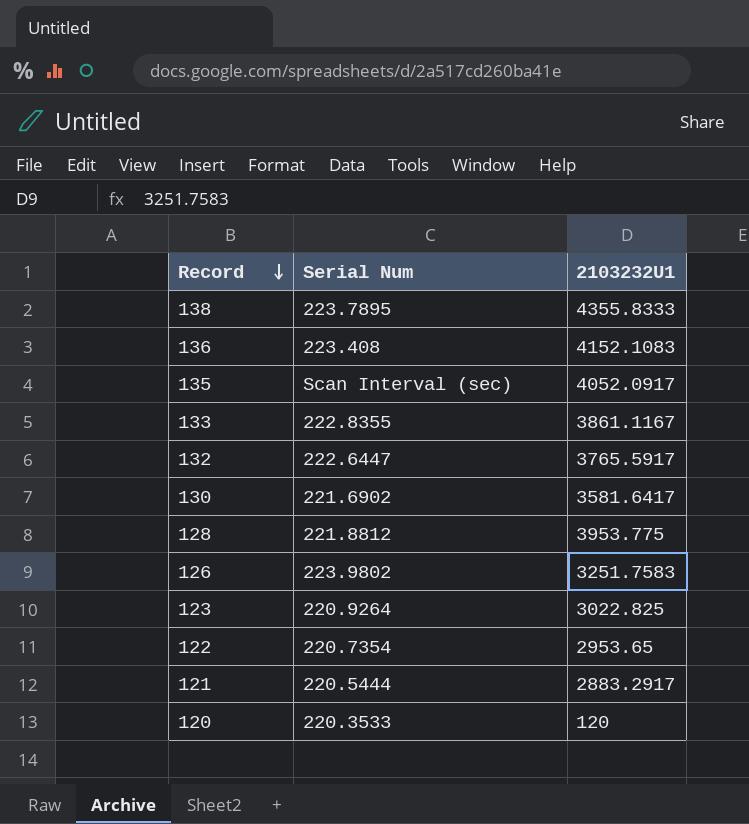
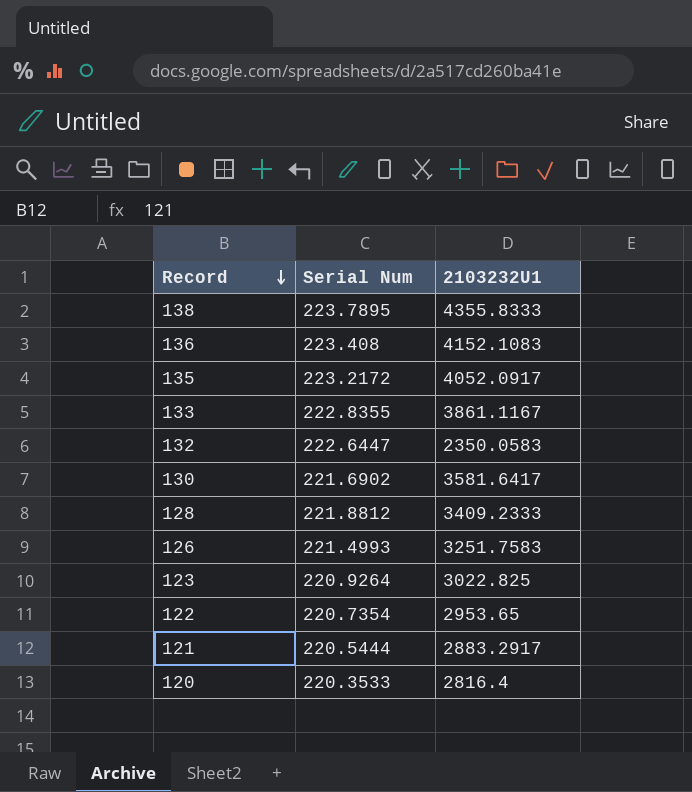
135 | Serial Num: Scan Interval (sec) -> 223.2172
132 | 2103232U1: 3765.5917 -> 2350.0583
128 | 2103232U1: 3953.775 -> 3409.2333
126 | Serial Num: 223.9802 -> 221.4993
120 | 2103232U1: 120 -> 2816.4

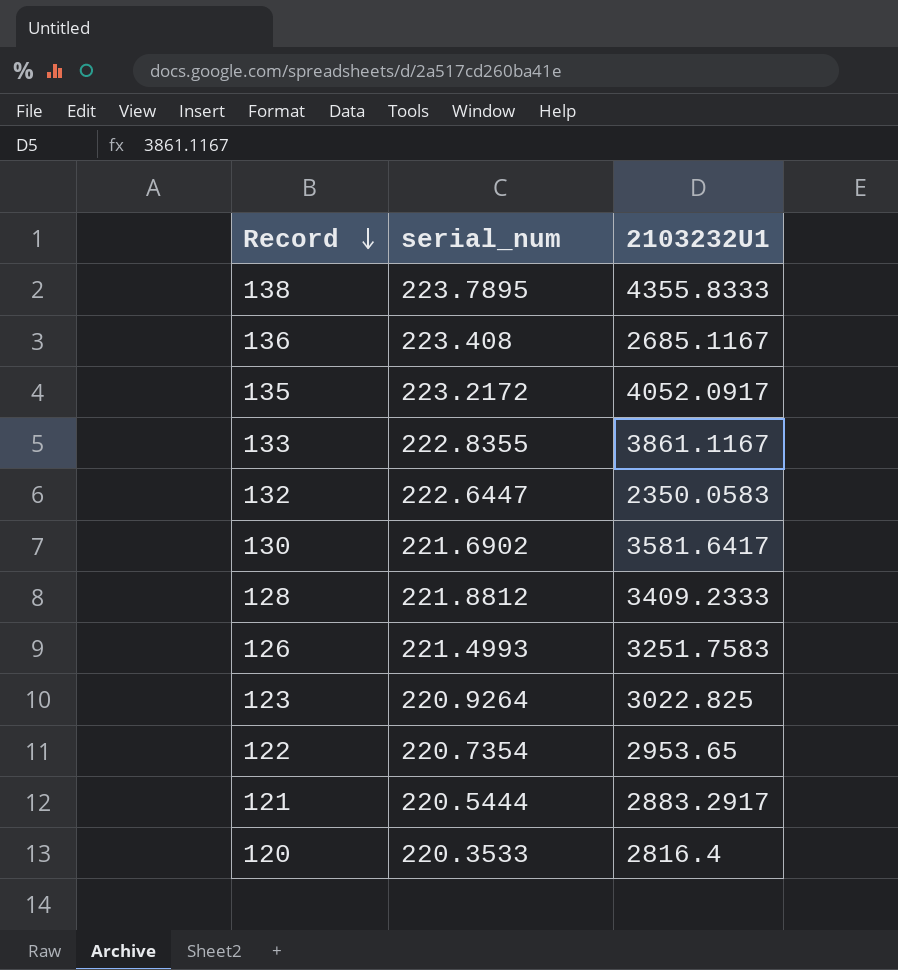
column name: Serial Num -> serial_num
136 | 2103232U1: 4152.1083 -> 2685.1167

